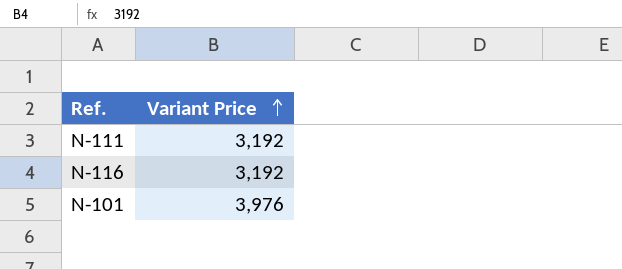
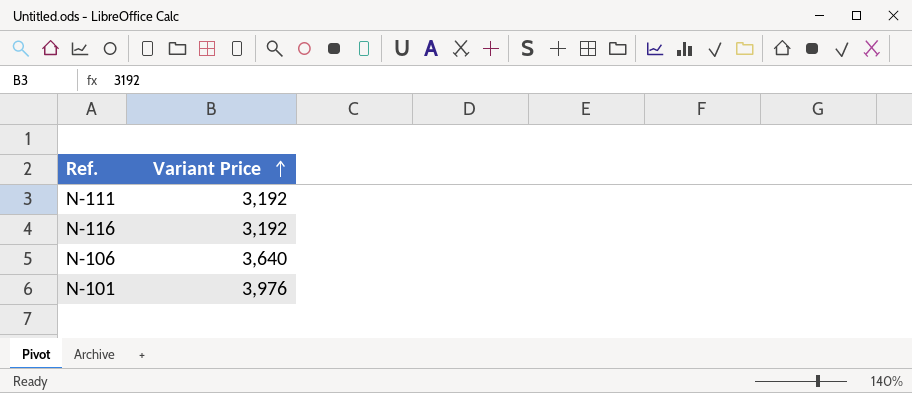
row N-106: none -> 3,640

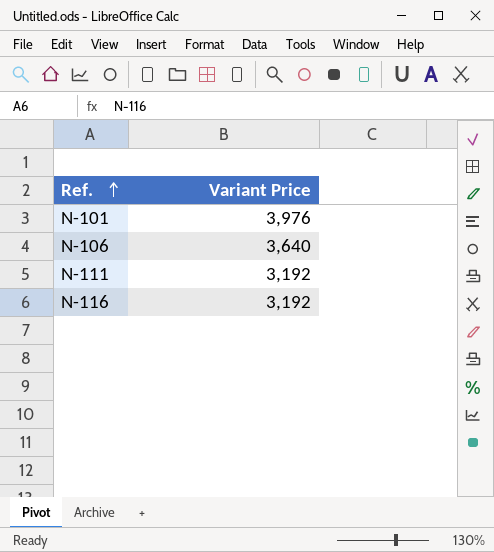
row order: Variant Price ascending -> Ref. ascending

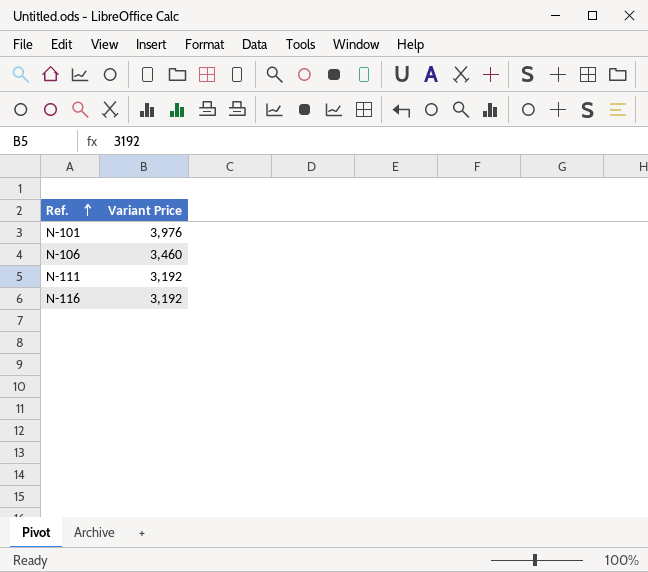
N-106 | Variant Price: 3,640 -> 3,460

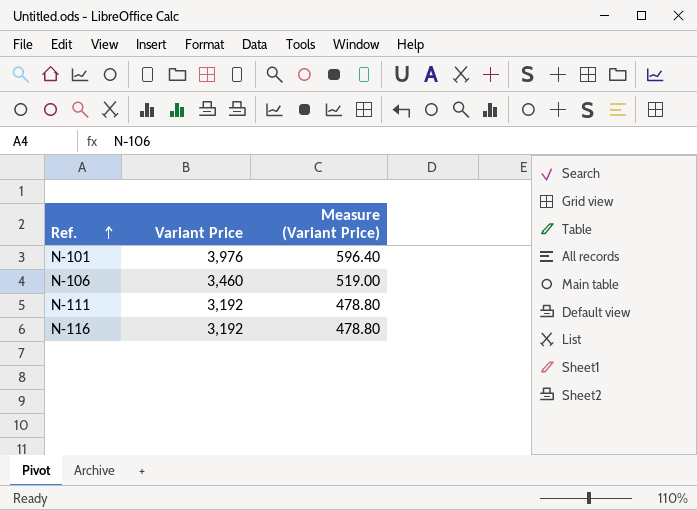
column Measure (Variant Price) | formula: none -> [Variant Price] * 0.15

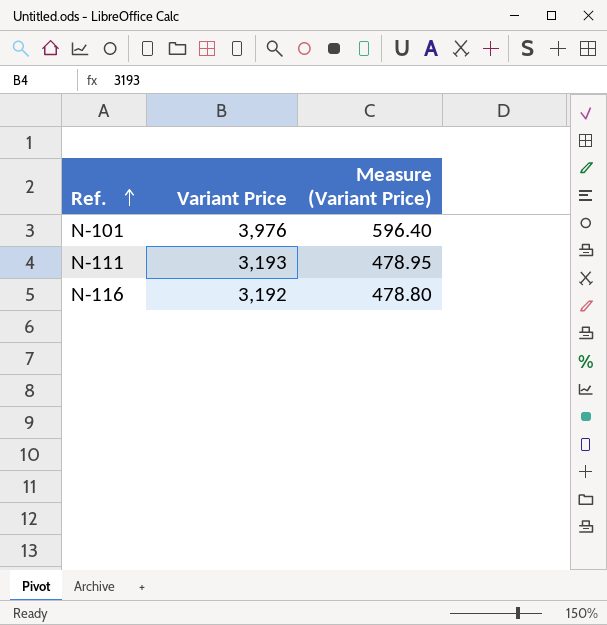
row N-106: 3,460 | 519.00 -> none
N-111 | Variant Price: 3,192 -> 3,193
N-111 | Measure (Variant Price): 478.80 -> 478.95

